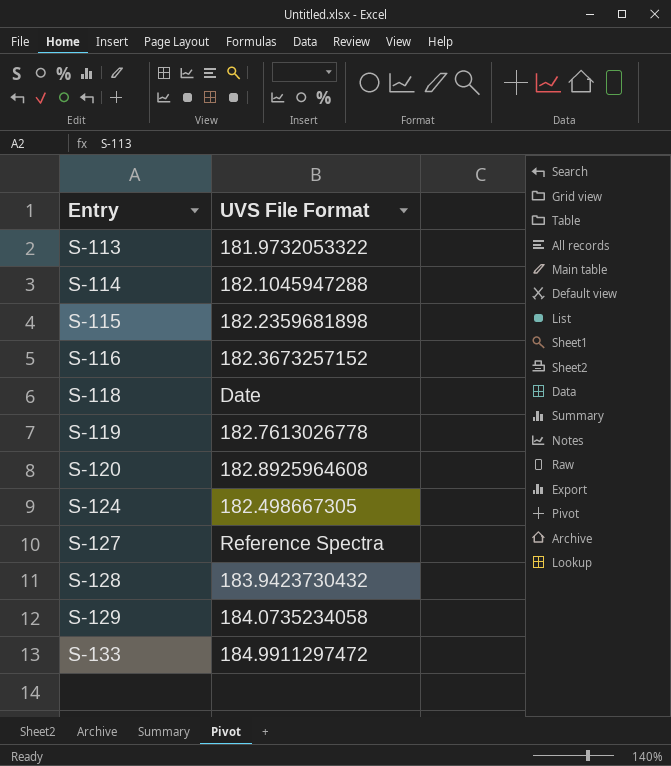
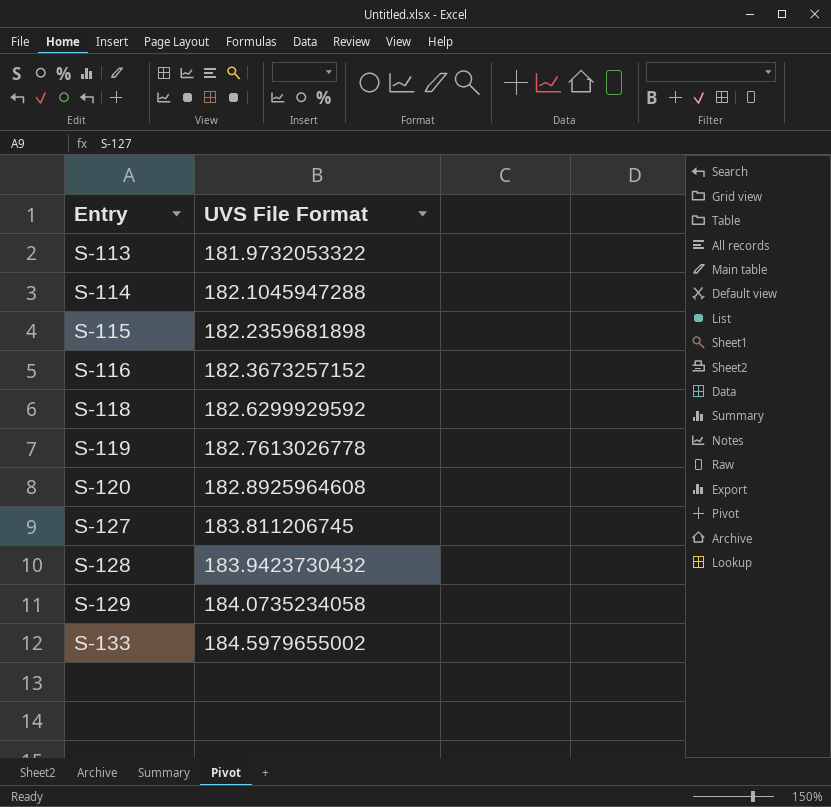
row S-124: 182.498667305 -> none
S-118 | UVS File Format: Date -> 182.6299929592
S-127 | UVS File Format: Reference Spectra -> 183.811206745
S-133 | UVS File Format: 184.9911297472 -> 184.5979655002

